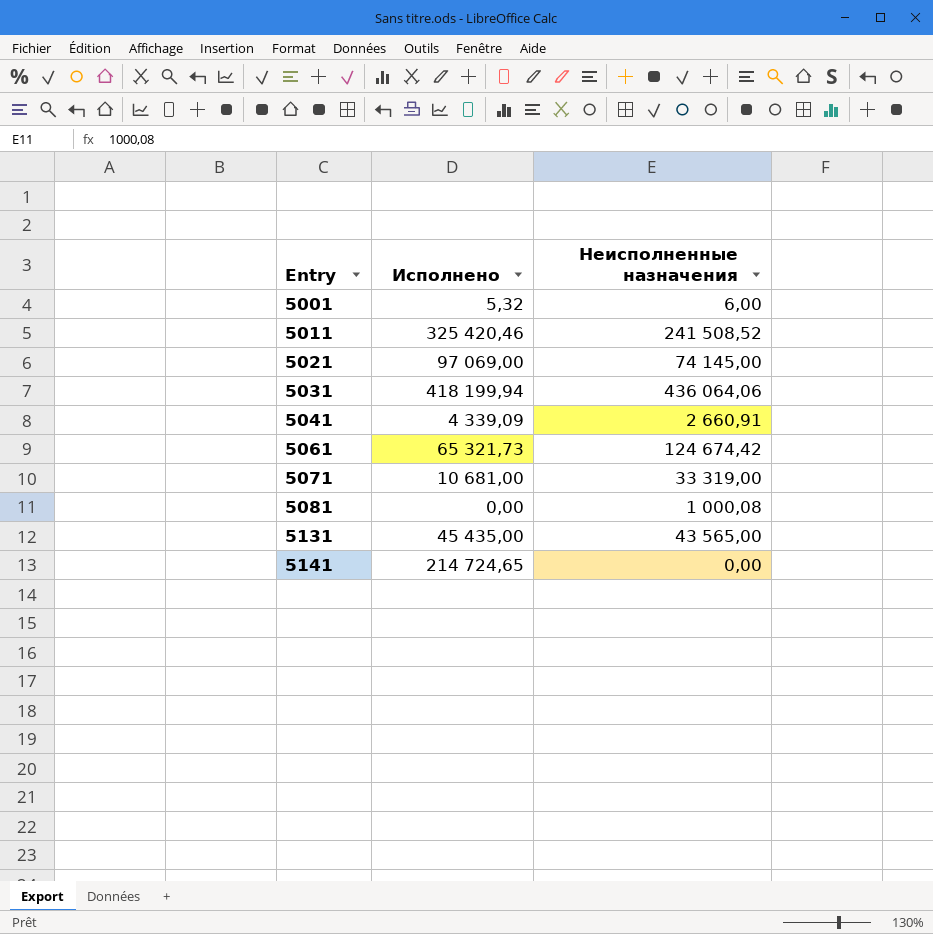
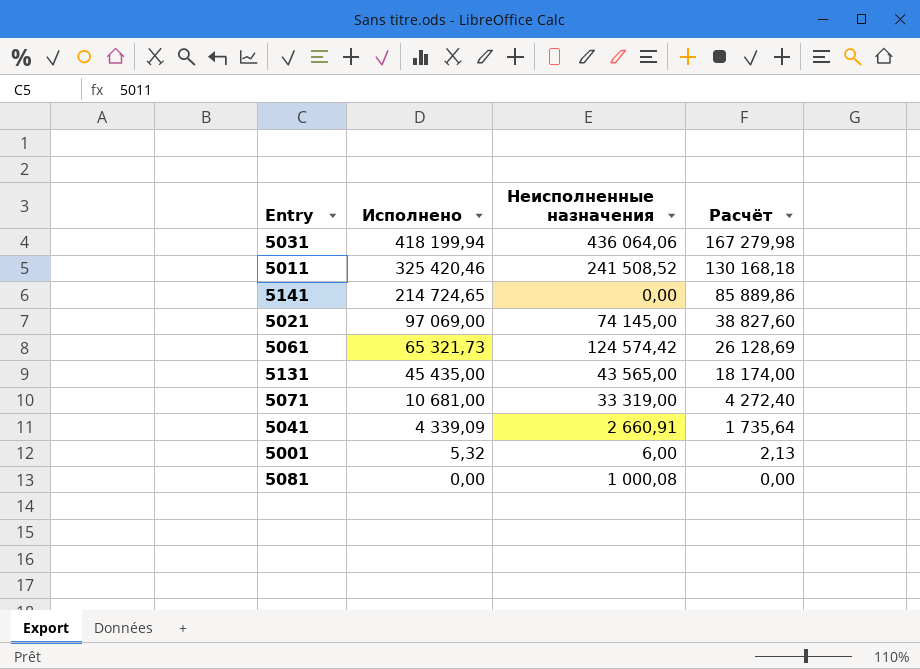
row order: Entry ascending -> Исполнено descending
column Расчёт | formula: none -> [Исполнено] * 0,4
5061 | Неисполненные назначения: 124 674,42 -> 124 574,42

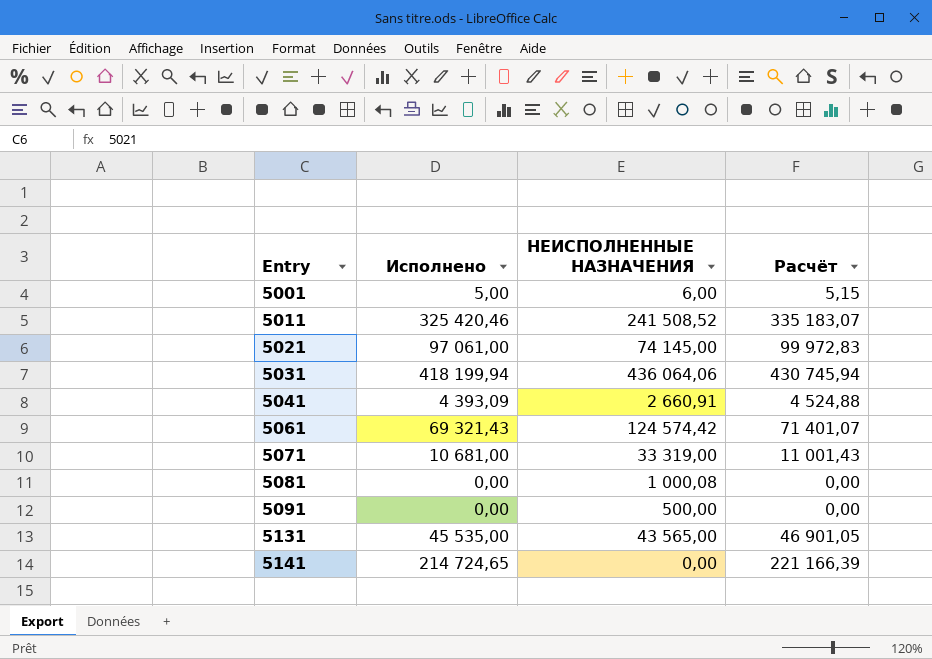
row order: Исполнено descending -> Entry ascending
column name: Неисполненные назначения -> НЕИСПОЛНЕННЫЕ НАЗНАЧЕНИЯ
column Расчёт | formula: [Исполнено] * 0,4 -> [Исполнено] * 1,03
5001 | Исполнено: 5,32 -> 5,00
5021 | Исполнено: 97 069,00 -> 97 061,00
5041 | Исполнено: 4 339,09 -> 4 393,09
5061 | Исполнено: 65 321,73 -> 69 321,43
row 5091: none -> 0,00 | 500,00 | 0,00
5131 | Исполнено: 45 435,00 -> 45 535,00

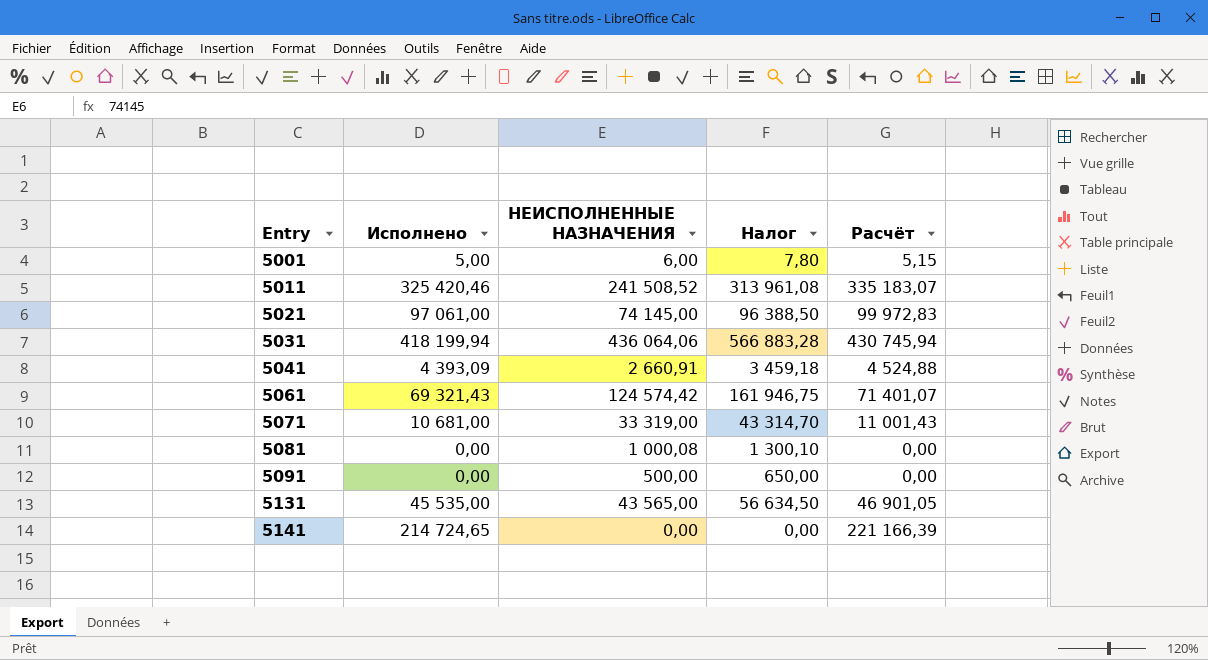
column Налог | formula: none -> [НЕИСПОЛНЕННЫЕ НАЗНАЧЕНИЯ] * 1,3

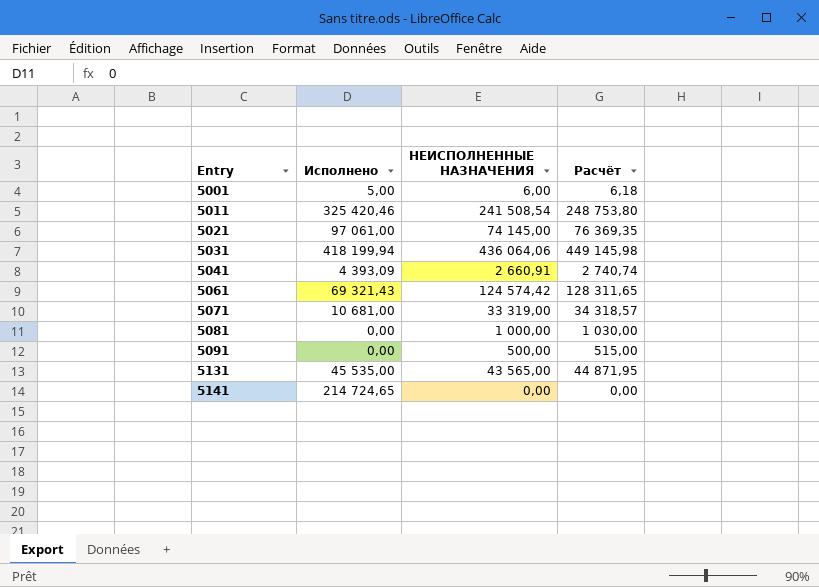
column Налог | formula: [НЕИСПОЛНЕННЫЕ НАЗНАЧЕНИЯ] * 1,3 -> none
column Расчёт | formula: [Исполнено] * 1,03 -> [НЕИСПОЛНЕННЫЕ НАЗНАЧЕНИЯ] * 1,03
5011 | НЕИСПОЛНЕННЫЕ НАЗНАЧЕНИЯ: 241 508,52 -> 241 508,54
5081 | НЕИСПОЛНЕННЫЕ НАЗНАЧЕНИЯ: 1 000,08 -> 1 000,00

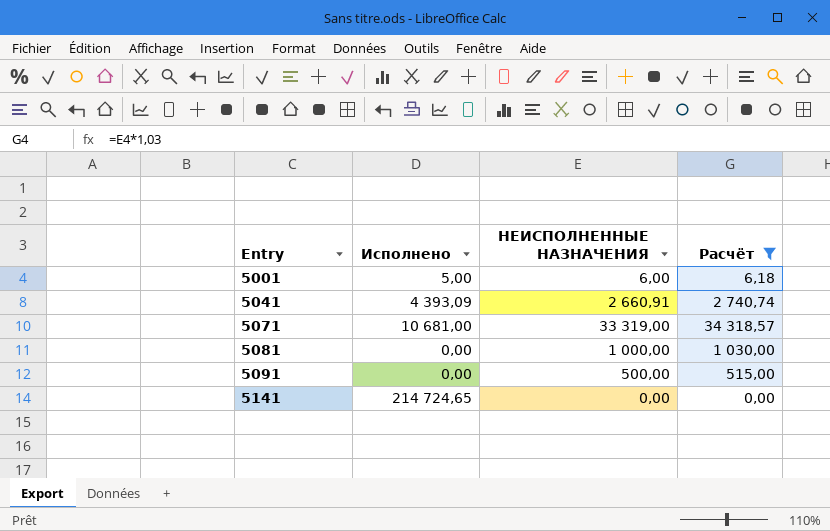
filter: none -> Расчёт <= 34 318,57

